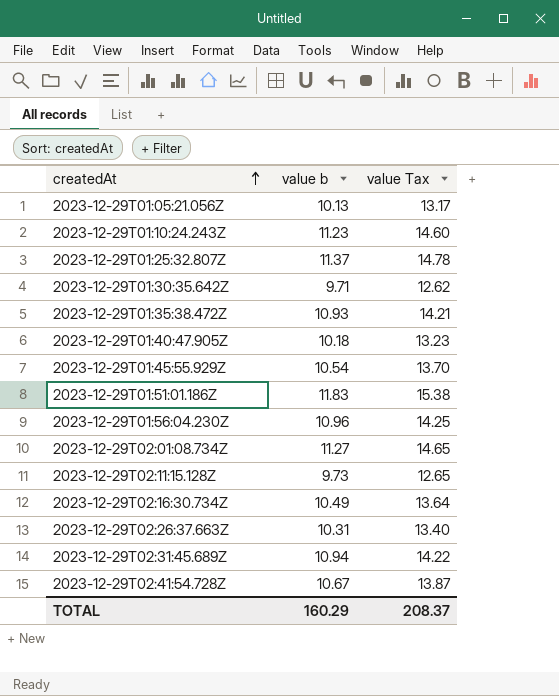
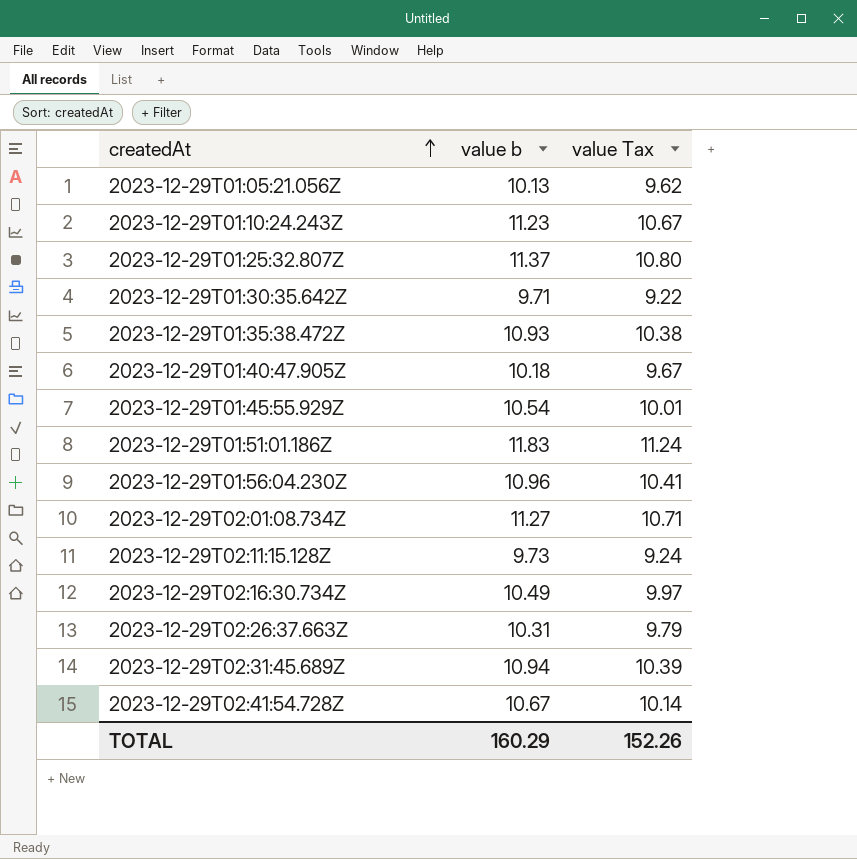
column value Tax | formula: [value b] * 1.3 -> [value b] * 0.95
TOTAL | value Tax: 208.37 -> 152.26

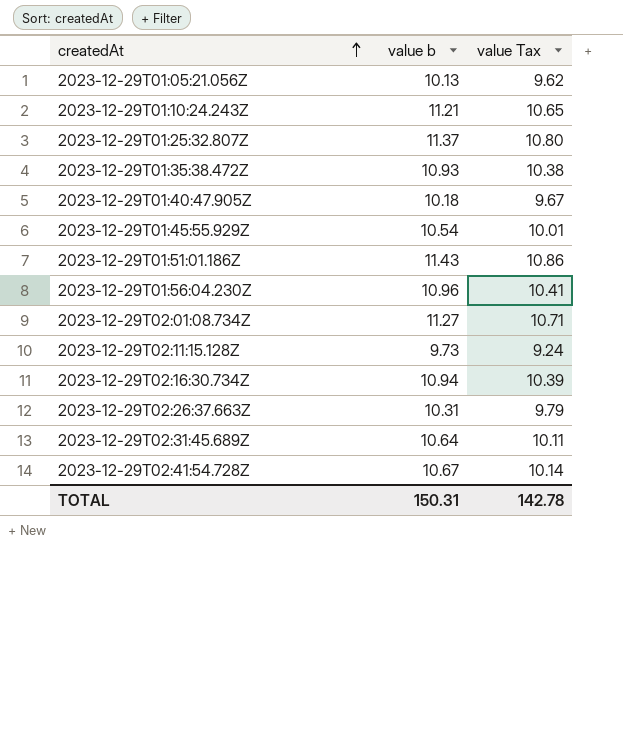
row 2023-12-29T01:30:35.642Z: 9.71 | 9.22 -> none
2023-12-29T01:10:24.243Z | value b: 11.23 -> 11.21
2023-12-29T01:10:24.243Z | value Tax: 10.67 -> 10.65
2023-12-29T01:51:01.186Z | value b: 11.83 -> 11.43
2023-12-29T01:51:01.186Z | value Tax: 11.24 -> 10.86
2023-12-29T02:16:30.734Z | value b: 10.49 -> 10.94
2023-12-29T02:16:30.734Z | value Tax: 9.97 -> 10.39
2023-12-29T02:31:45.689Z | value b: 10.94 -> 10.64
2023-12-29T02:31:45.689Z | value Tax: 10.39 -> 10.11
TOTAL | value b: 160.29 -> 150.31
TOTAL | value Tax: 152.26 -> 142.78

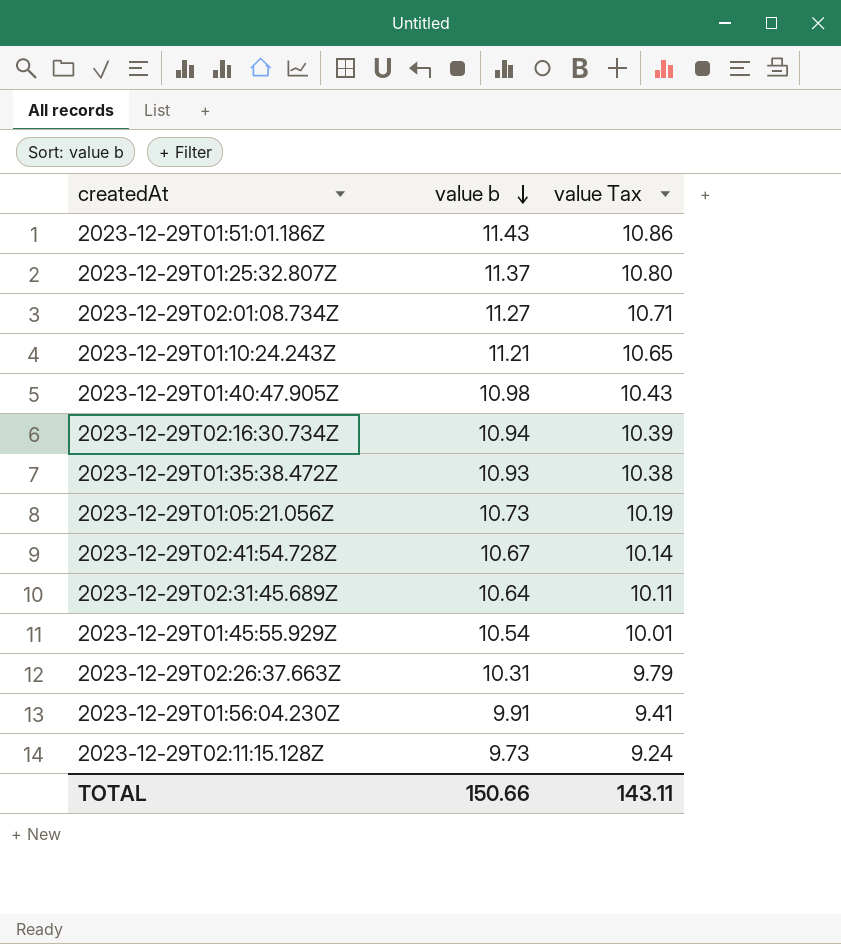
row order: createdAt ascending -> value b descending
2023-12-29T01:40:47.905Z | value b: 10.18 -> 10.98
2023-12-29T01:40:47.905Z | value Tax: 9.67 -> 10.43
2023-12-29T01:05:21.056Z | value b: 10.13 -> 10.73
2023-12-29T01:05:21.056Z | value Tax: 9.62 -> 10.19
2023-12-29T01:56:04.230Z | value b: 10.96 -> 9.91
2023-12-29T01:56:04.230Z | value Tax: 10.41 -> 9.41
TOTAL | value b: 150.31 -> 150.66
TOTAL | value Tax: 142.78 -> 143.11

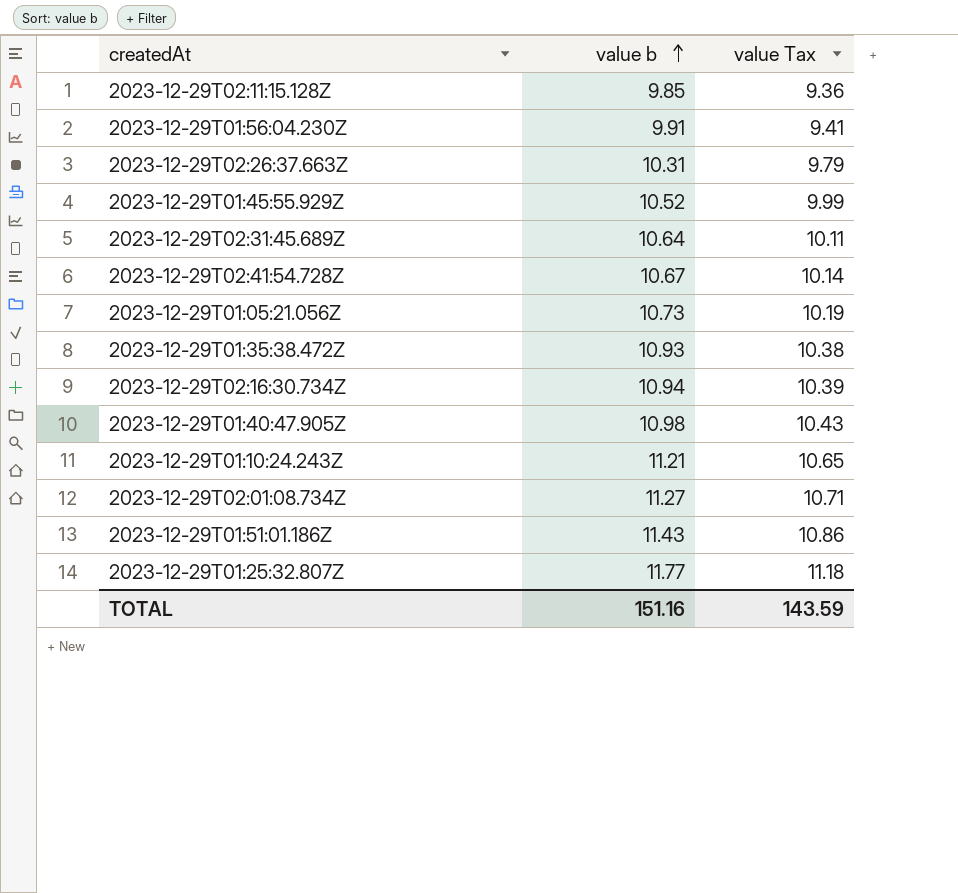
row order: value b descending -> value b ascending
2023-12-29T02:11:15.128Z | value b: 9.73 -> 9.85
2023-12-29T02:11:15.128Z | value Tax: 9.24 -> 9.36
2023-12-29T01:45:55.929Z | value b: 10.54 -> 10.52
2023-12-29T01:45:55.929Z | value Tax: 10.01 -> 9.99
2023-12-29T01:25:32.807Z | value b: 11.37 -> 11.77
2023-12-29T01:25:32.807Z | value Tax: 10.80 -> 11.18
TOTAL | value b: 150.66 -> 151.16
TOTAL | value Tax: 143.11 -> 143.59

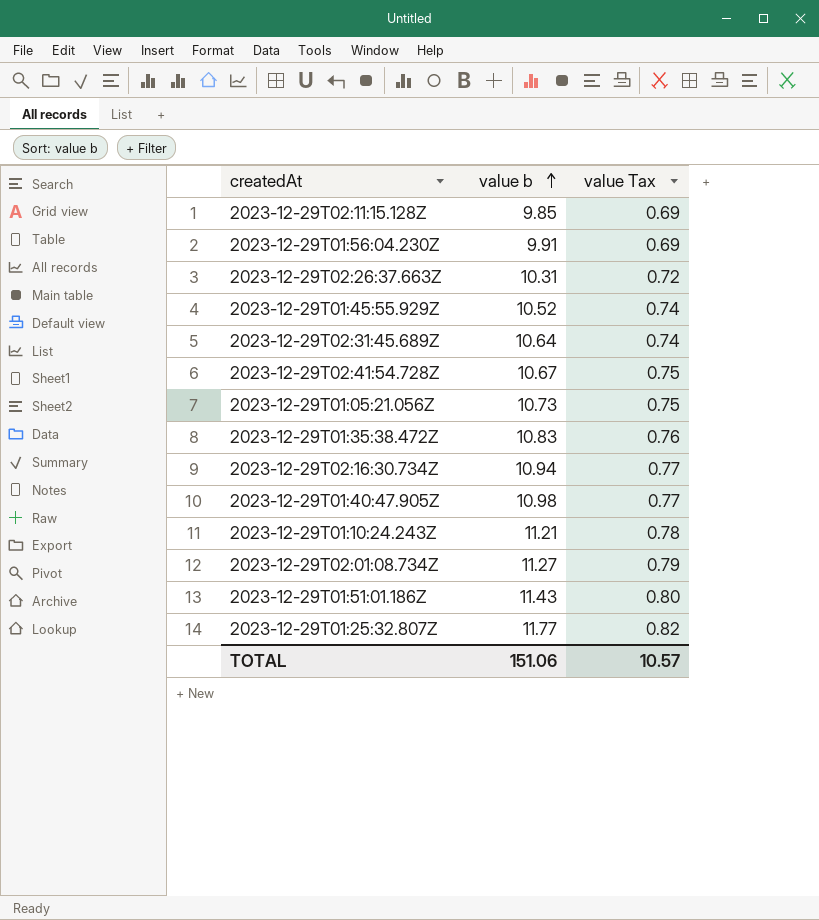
column value Tax | formula: [value b] * 0.95 -> [value b] * 0.07
2023-12-29T01:35:38.472Z | value b: 10.93 -> 10.83
TOTAL | value b: 151.16 -> 151.06
TOTAL | value Tax: 143.59 -> 10.57

